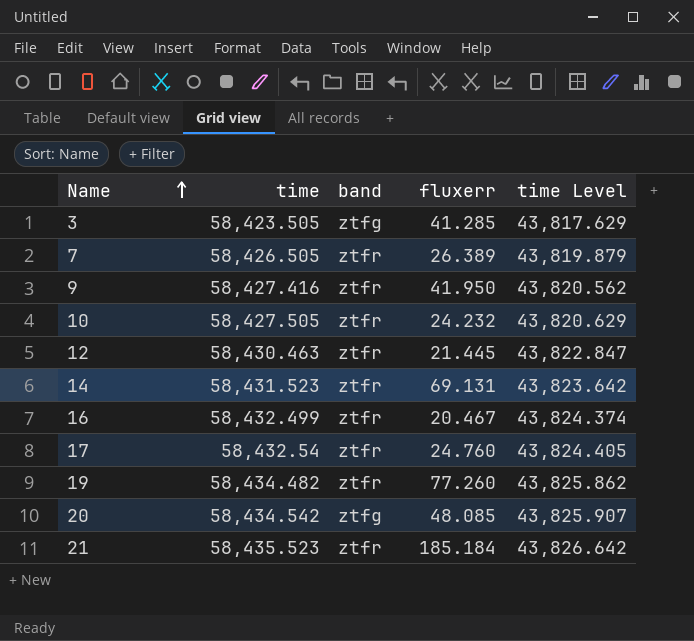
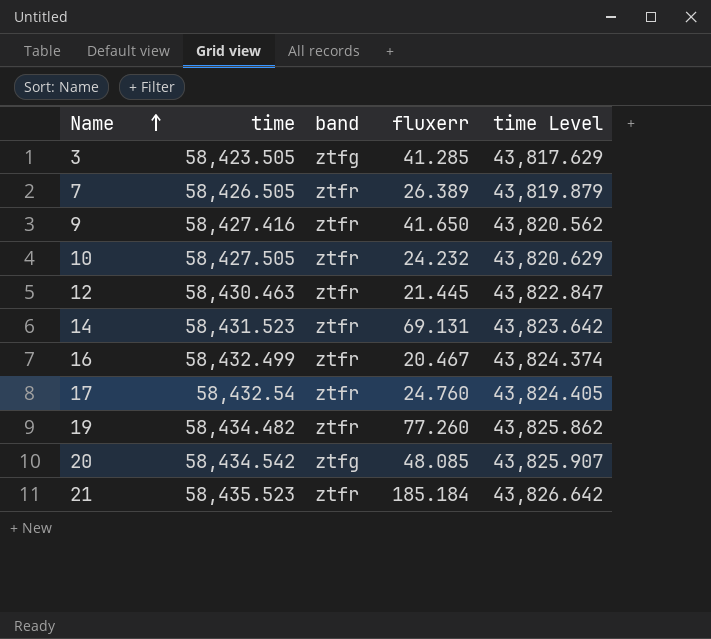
9 | fluxerr: 41.950 -> 41.650

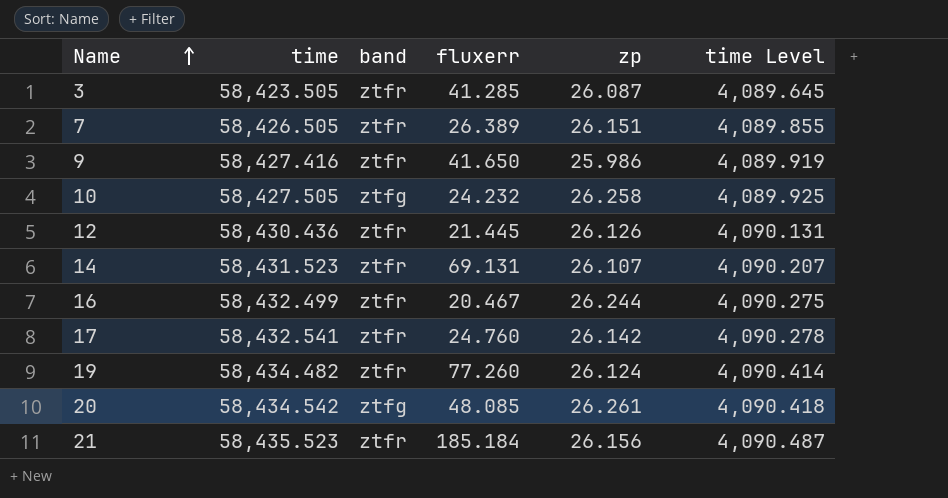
column zp | position: none -> 5
column time Level | formula: [time] * 0.75 -> [time] * 0.07
3 | band: ztfg -> ztfr
10 | band: ztfr -> ztfg
12 | time: 58,430.463 -> 58,430.436
17 | time: 58,432.54 -> 58,432.541

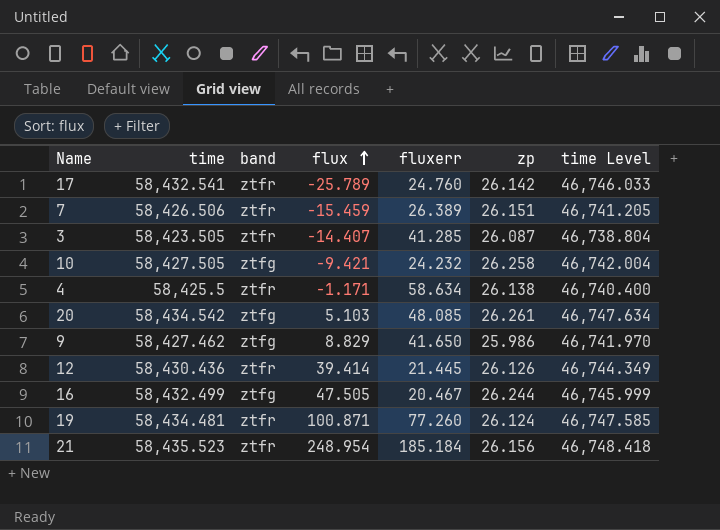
row order: Name ascending -> flux ascending
column flux | position: none -> 4
column time Level | formula: [time] * 0.07 -> [time] * 0.8
row 14: 58,431.523 | ztfr | 69.131 | 26.107 | 4,090.207 -> none
7 | time: 58,426.505 -> 58,426.506
row 4: none -> 58,425.5 | ztfr | -1.171 | 58.634 | 26.138 | 46,740.400
9 | time: 58,427.416 -> 58,427.462
9 | band: ztfr -> ztfg
16 | band: ztfr -> ztfg
19 | time: 58,434.482 -> 58,434.481

